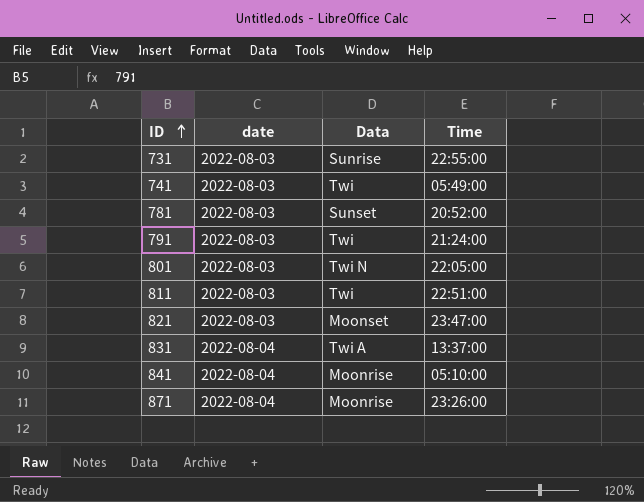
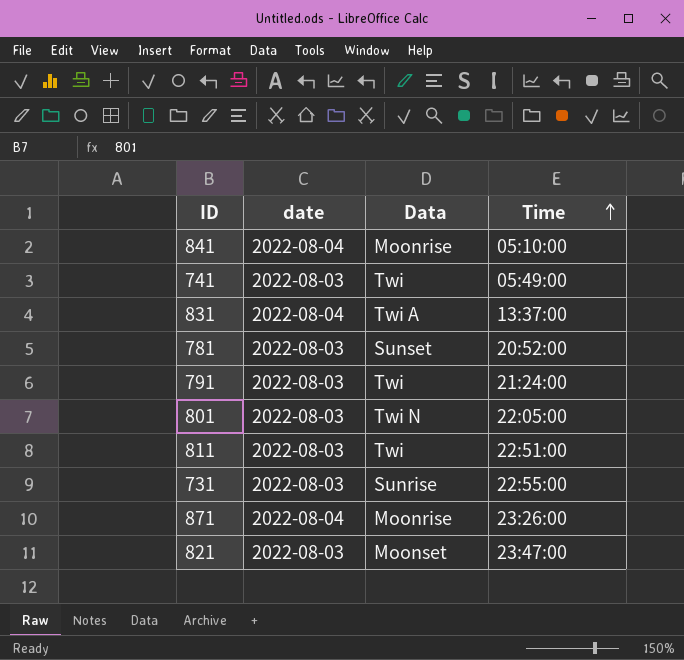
row order: ID ascending -> Time ascending

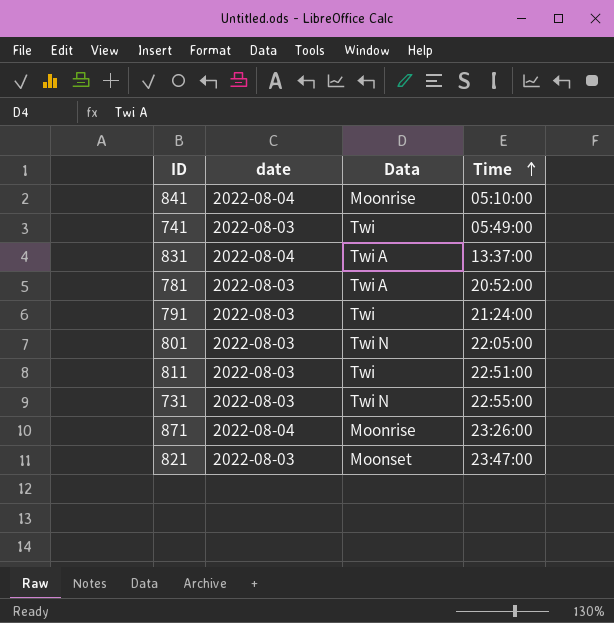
781 | Data: Sunset -> Twi A
731 | Data: Sunrise -> Twi N

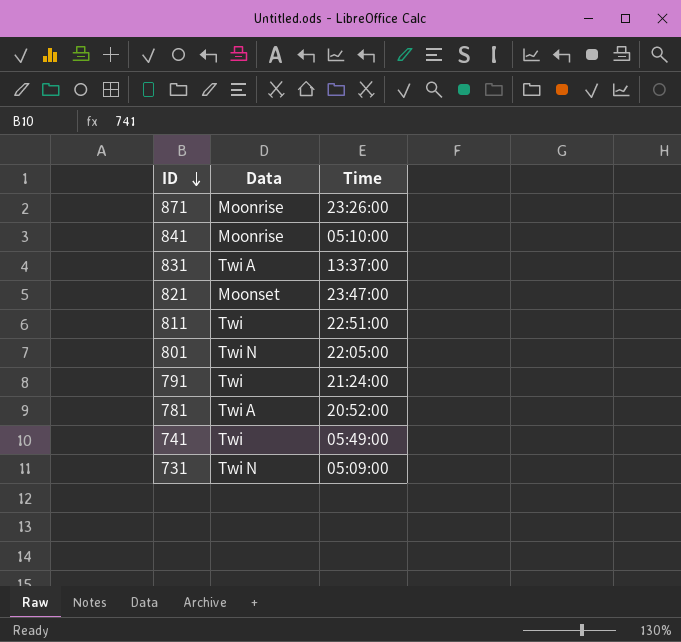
row order: Time ascending -> ID descending
column date | position: 2 -> none
731 | Time: 22:55:00 -> 05:09:00

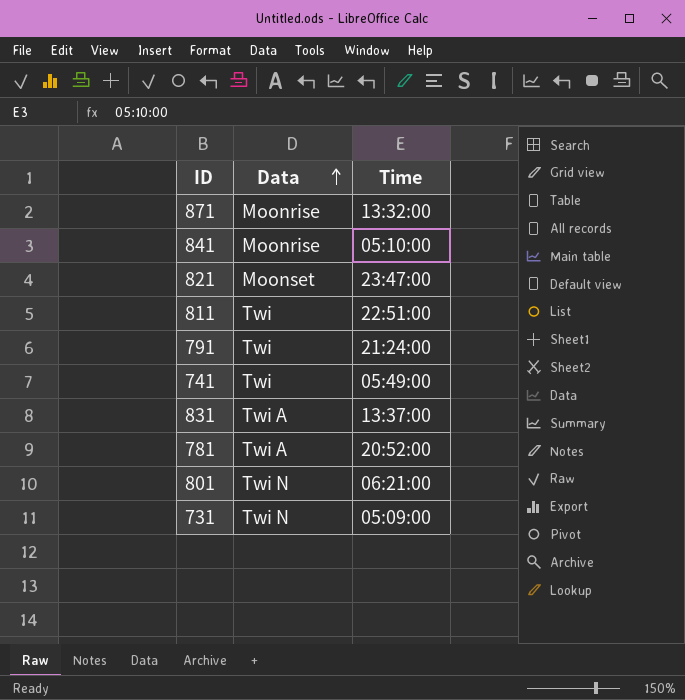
row order: ID descending -> Data ascending
871 | Time: 23:26:00 -> 13:32:00
801 | Time: 22:05:00 -> 06:21:00

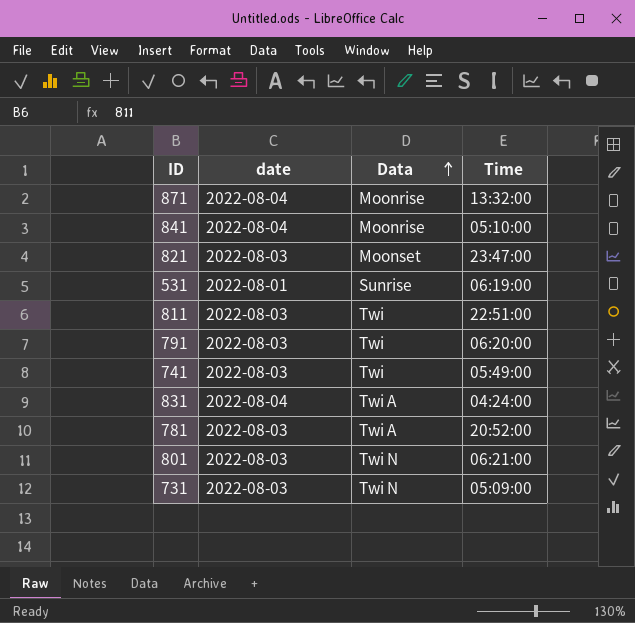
column date | position: none -> 2
row 531: none -> 2022-08-01 | Sunrise | 06:19:00
791 | Time: 21:24:00 -> 06:20:00
831 | Time: 13:37:00 -> 04:24:00

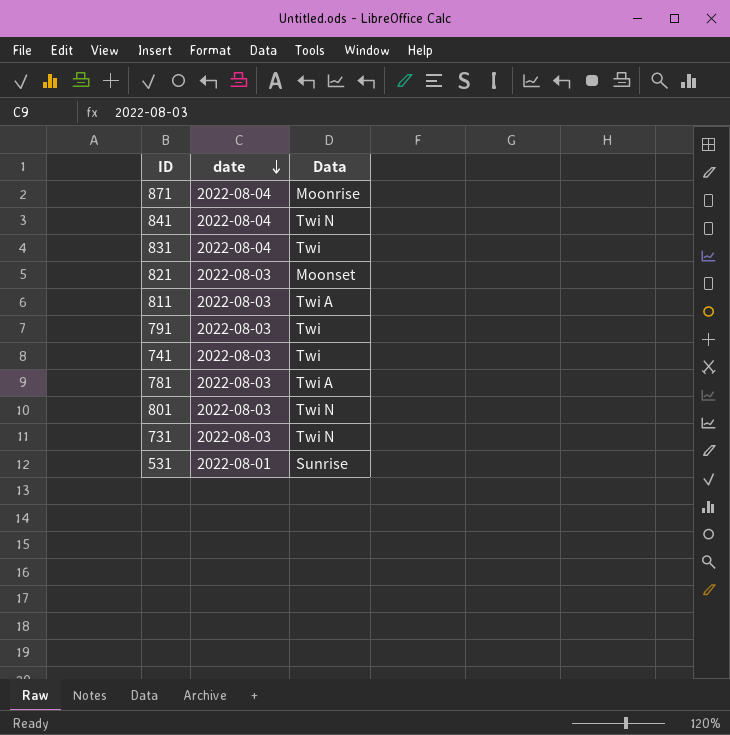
row order: Data ascending -> date descending
column Time | position: 4 -> none
841 | Data: Moonrise -> Twi N
831 | Data: Twi A -> Twi
811 | Data: Twi -> Twi A

